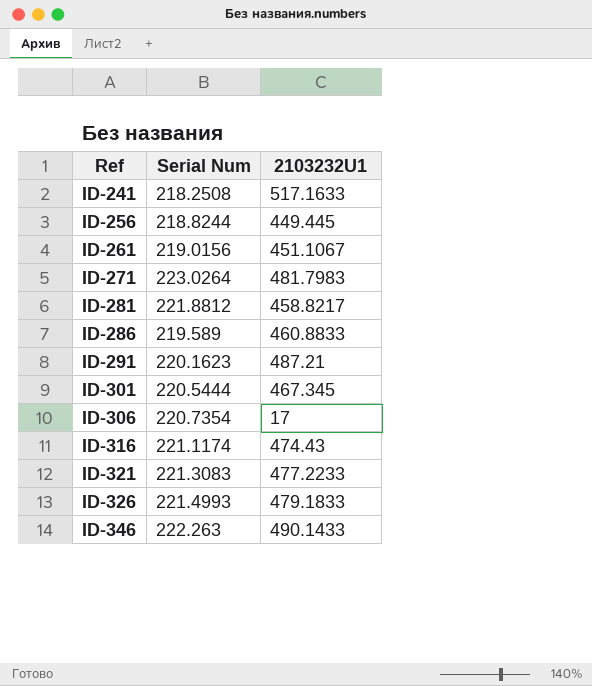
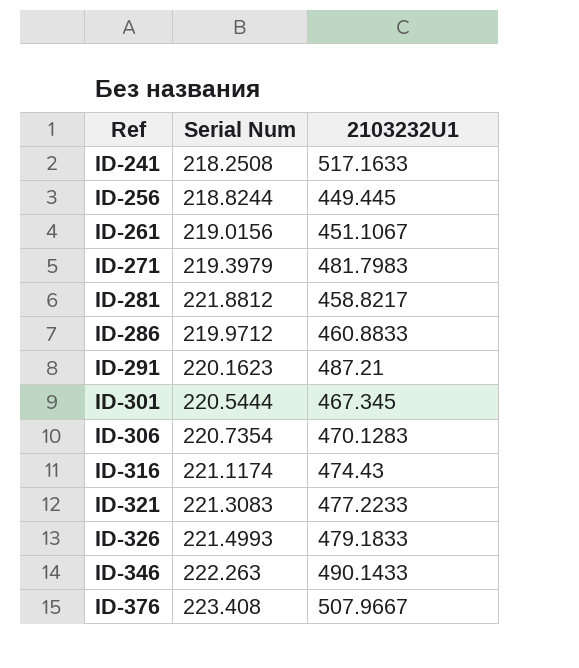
ID-271 | Serial Num: 223.0264 -> 219.3979
ID-286 | Serial Num: 219.589 -> 219.9712
ID-306 | 2103232U1: 17 -> 470.1283
row ID-376: none -> 223.408 | 507.9667

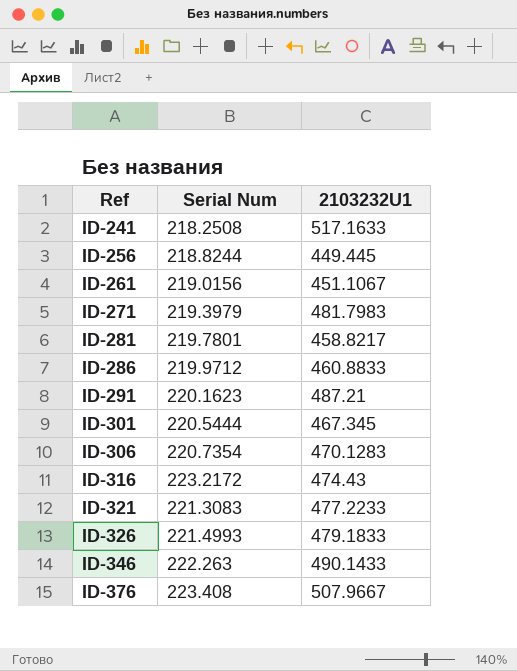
ID-281 | Serial Num: 221.8812 -> 219.7801
ID-316 | Serial Num: 221.1174 -> 223.2172

